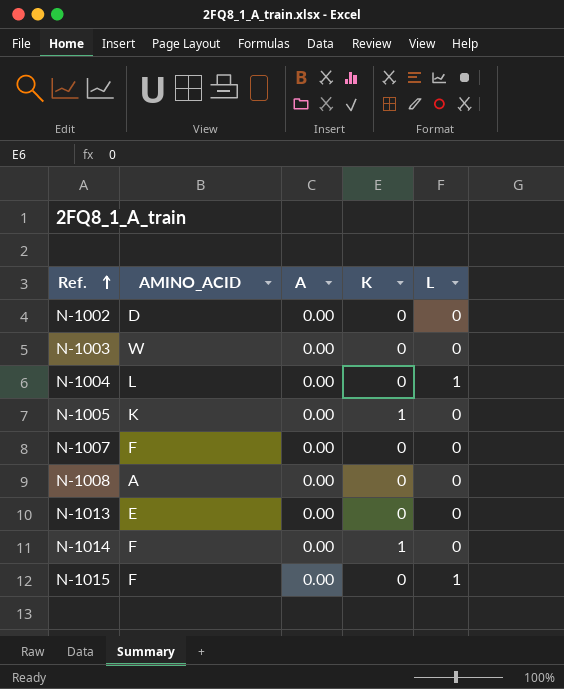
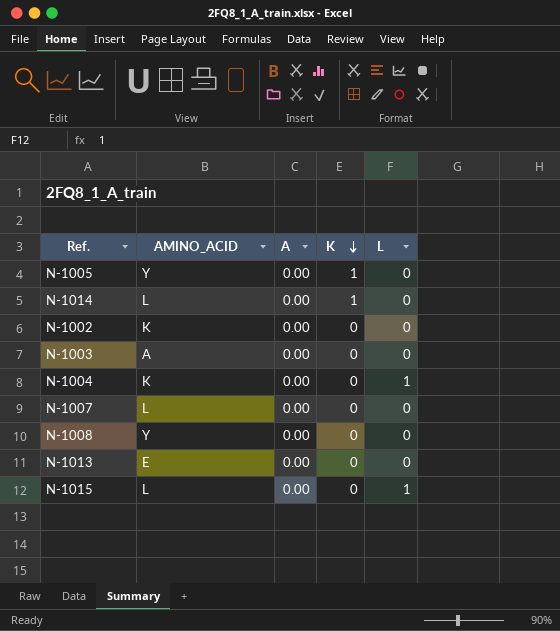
row order: Ref. ascending -> K descending
N-1005 | AMINO_ACID: K -> Y
N-1014 | AMINO_ACID: F -> L
N-1002 | AMINO_ACID: D -> K
N-1003 | AMINO_ACID: W -> A
N-1004 | AMINO_ACID: L -> K
N-1007 | AMINO_ACID: F -> L
N-1008 | AMINO_ACID: A -> Y
N-1015 | AMINO_ACID: F -> L

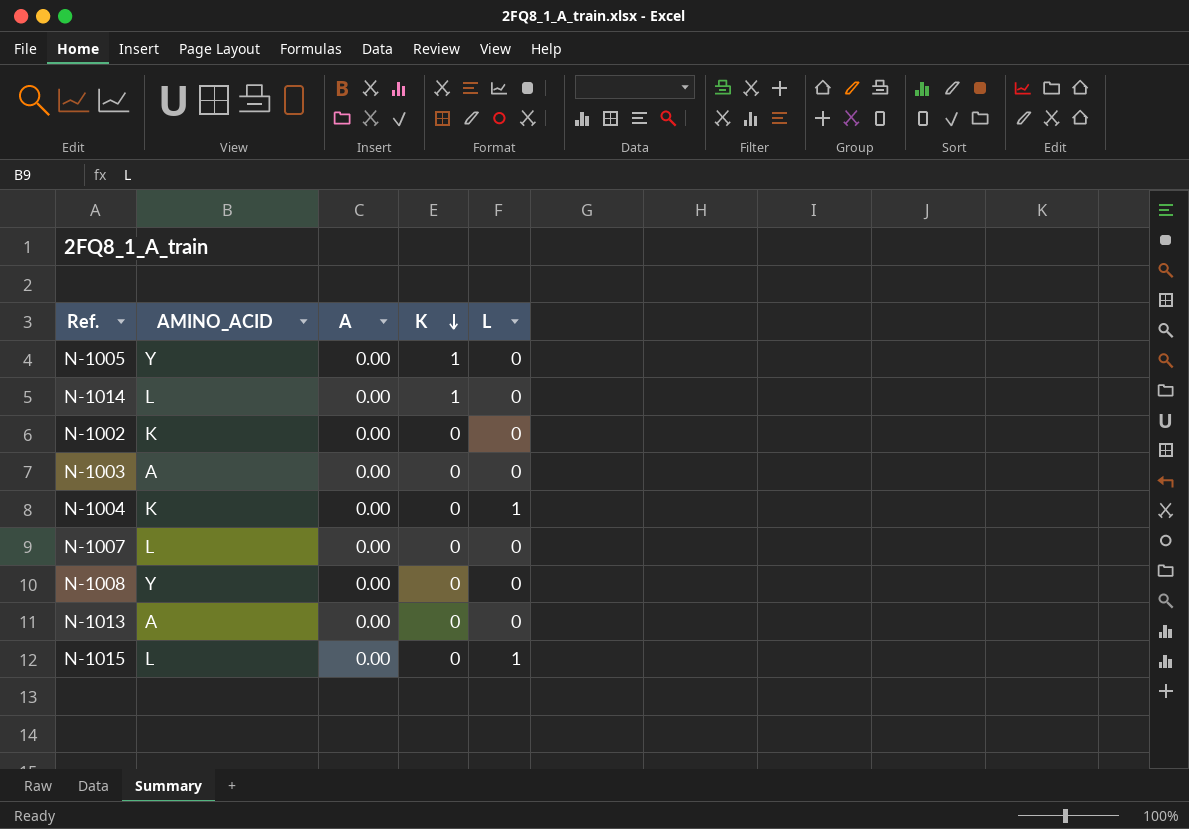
N-1013 | AMINO_ACID: E -> A

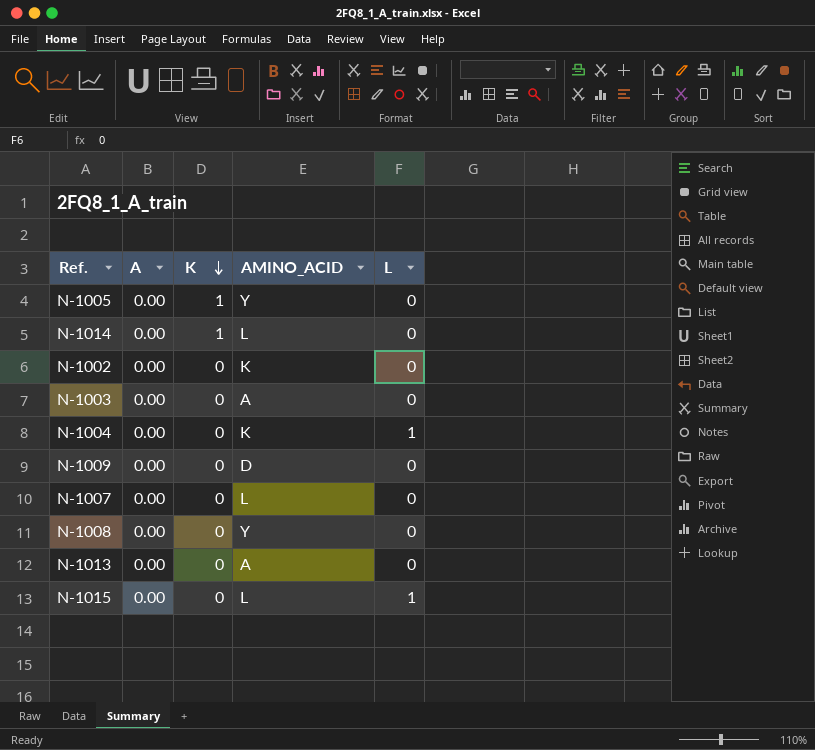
column AMINO_ACID | position: 2 -> 4
row N-1009: none -> 0.00 | 0 | D | 0

